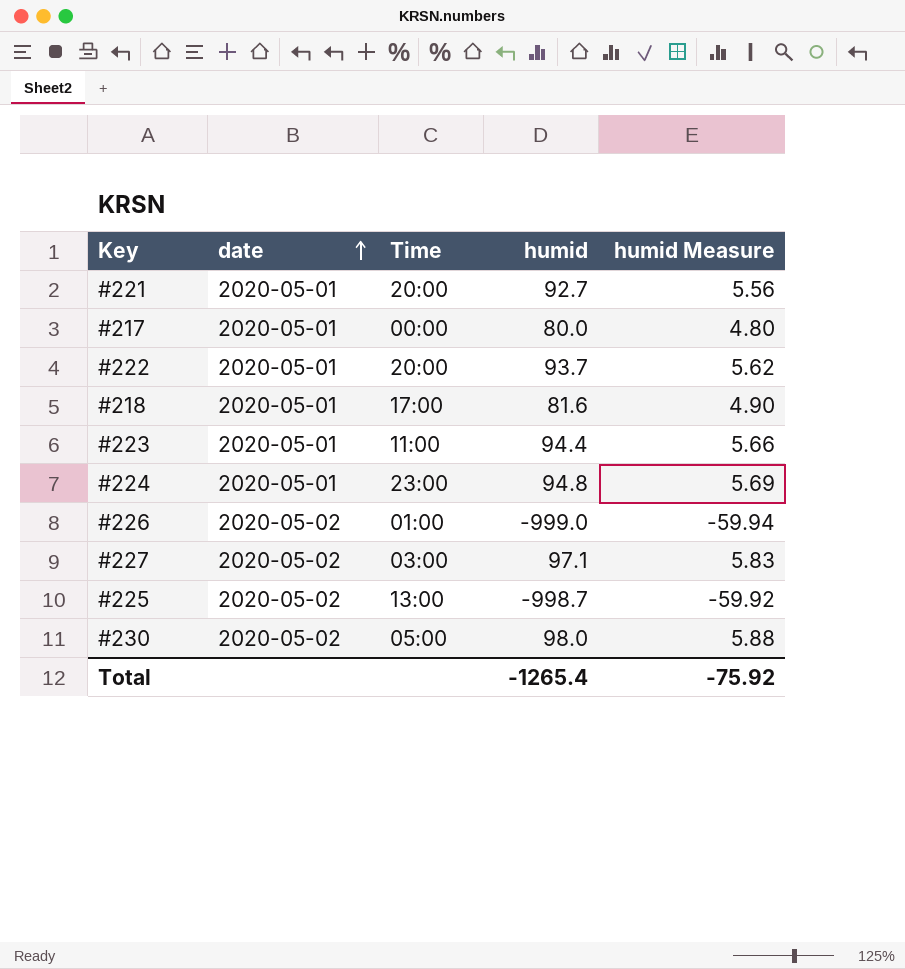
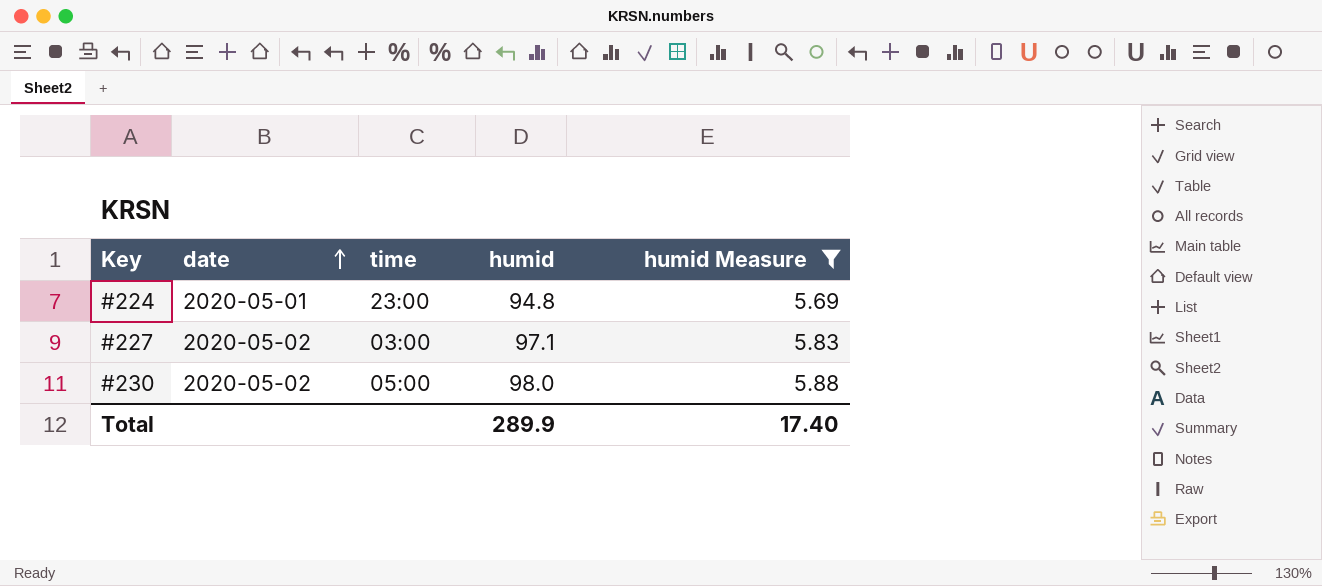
filter: none -> humid Measure >= 5.69
column name: Time -> time
Total | humid: -1265.4 -> 289.9
Total | humid Measure: -75.92 -> 17.40

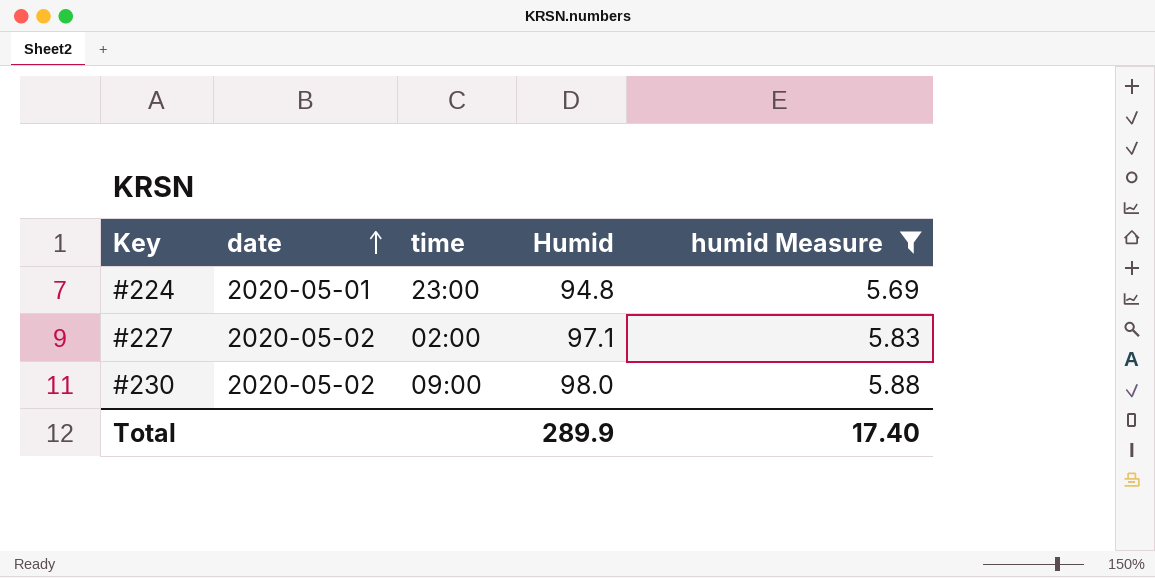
column name: humid -> Humid
#227 | time: 03:00 -> 02:00
#230 | time: 05:00 -> 09:00

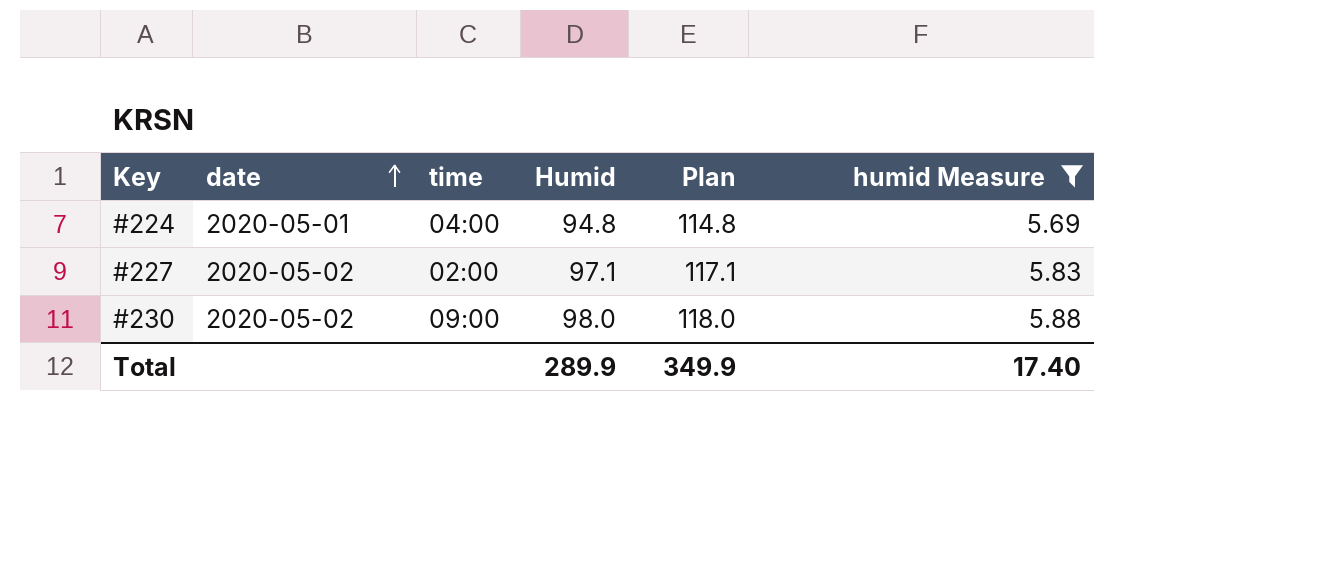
column Plan | formula: none -> [Humid] + 20
#224 | time: 23:00 -> 04:00

